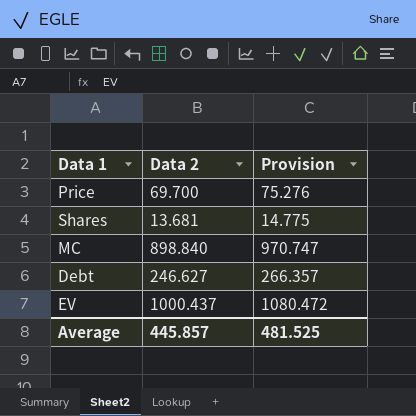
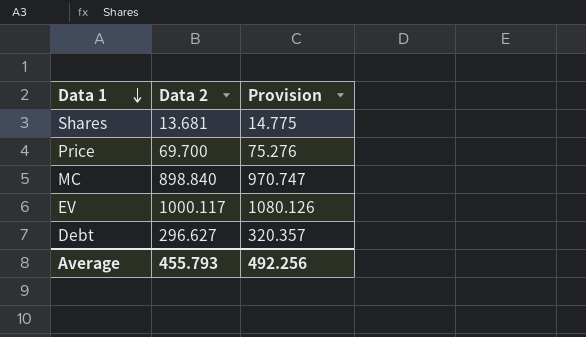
row order: none -> Data 1 descending
EV | Data 2: 1000.437 -> 1000.117
EV | Provision: 1080.472 -> 1080.126
Debt | Data 2: 246.627 -> 296.627
Debt | Provision: 266.357 -> 320.357
Average | Data 2: 445.857 -> 455.793
Average | Provision: 481.525 -> 492.256

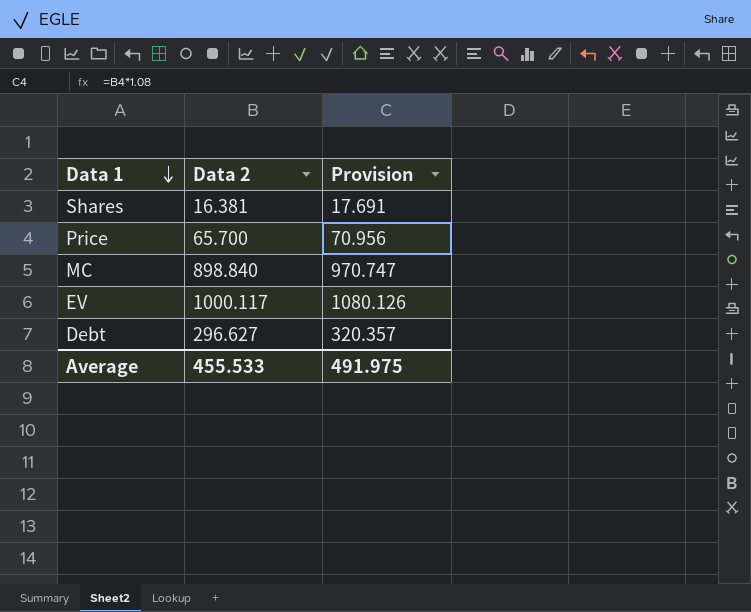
Shares | Data 2: 13.681 -> 16.381
Shares | Provision: 14.775 -> 17.691
Price | Data 2: 69.700 -> 65.700
Price | Provision: 75.276 -> 70.956
Average | Data 2: 455.793 -> 455.533
Average | Provision: 492.256 -> 491.975

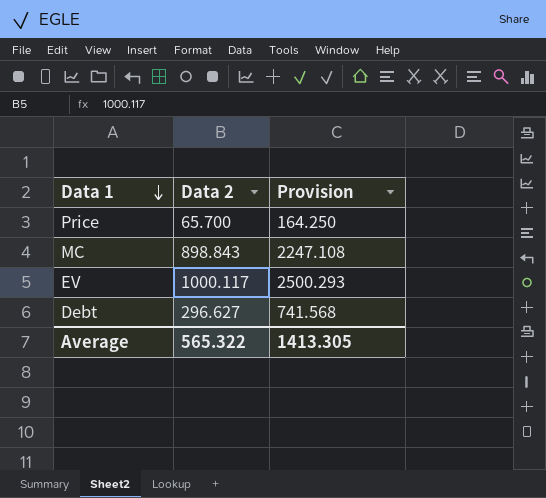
column Provision | formula: [Data 2] * 1.08 -> [Data 2] * 2.5
row Shares: 16.381 | 17.691 -> none
MC | Data 2: 898.840 -> 898.843
Average | Data 2: 455.533 -> 565.322
Average | Provision: 491.975 -> 1413.305

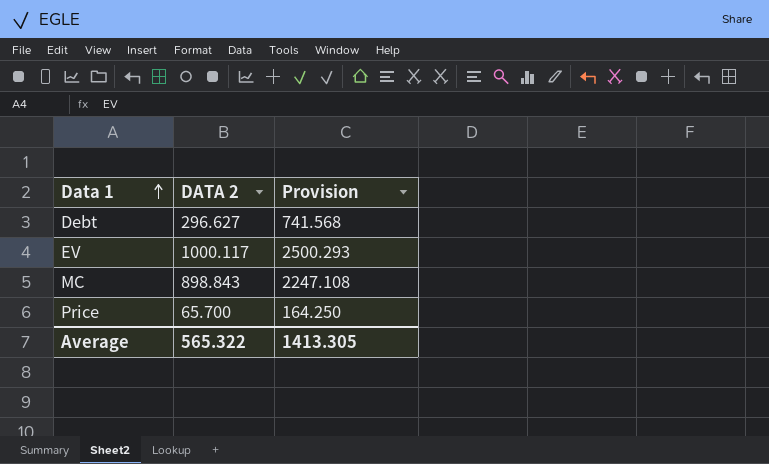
row order: Data 1 descending -> Data 1 ascending
column name: Data 2 -> DATA 2

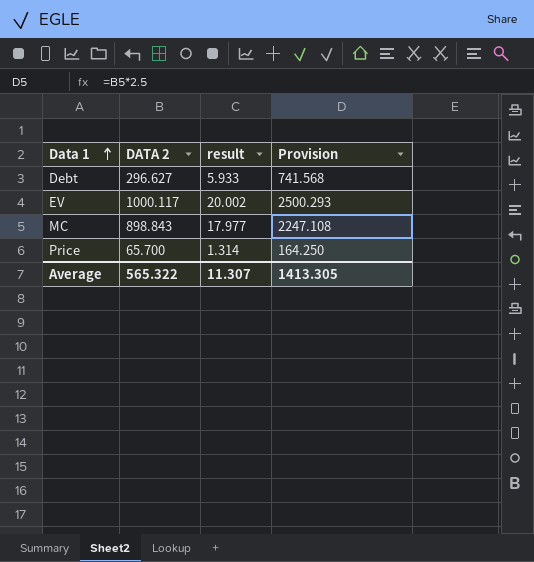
column result | formula: none -> [DATA 2] * 0.02

